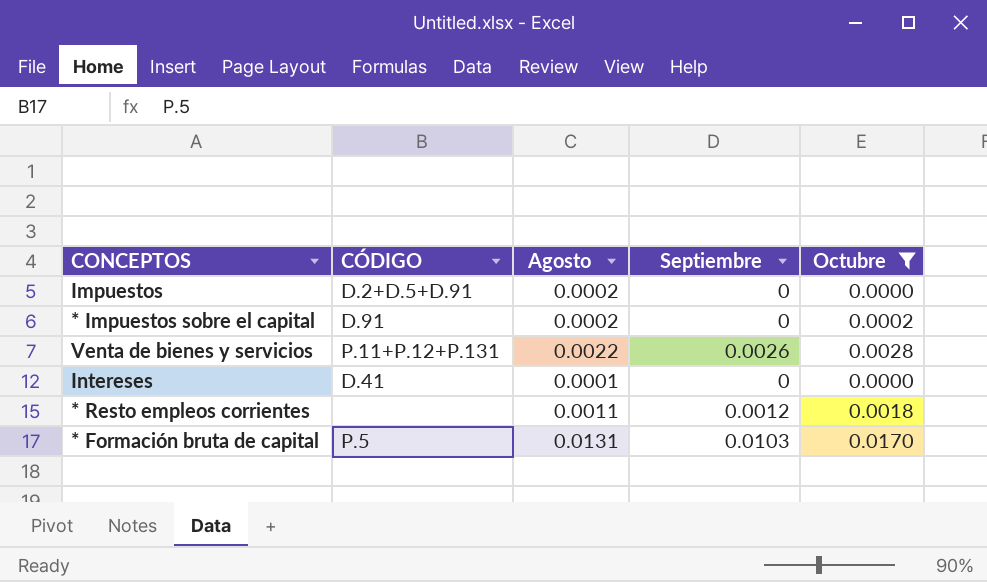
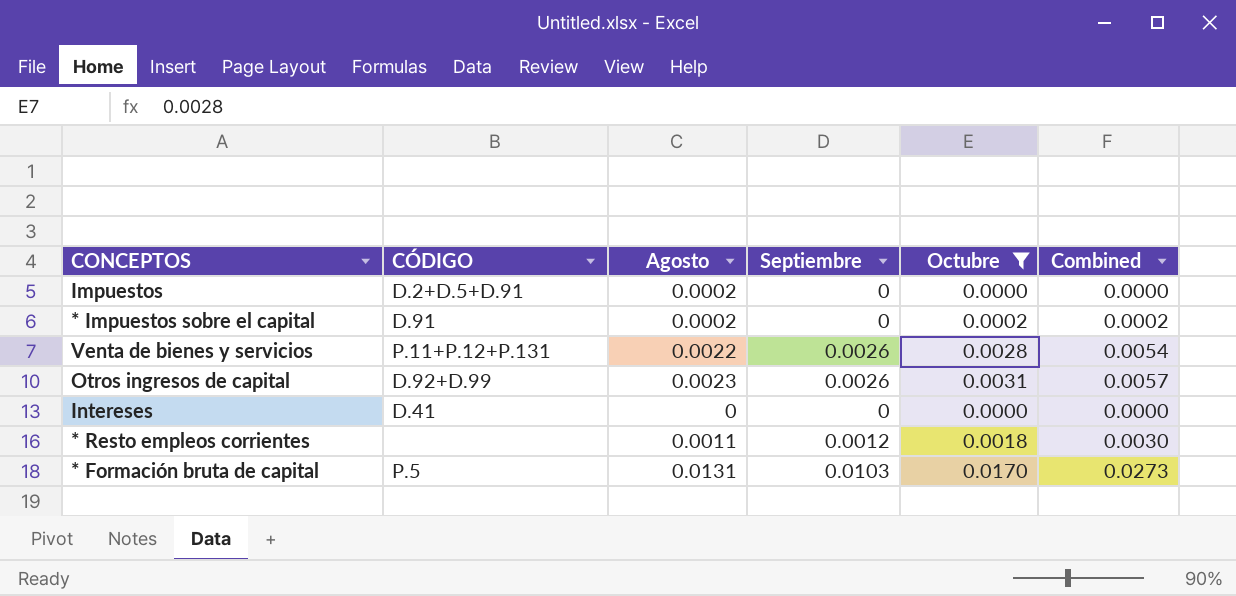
column Combined | formula: none -> [Septiembre] + [Octubre]
row Otros ingresos de capital: none -> D.92+D.99 | 0.0023 | 0.0026 | 0.0031 | 0.0057
Intereses | Agosto: 0.0001 -> 0

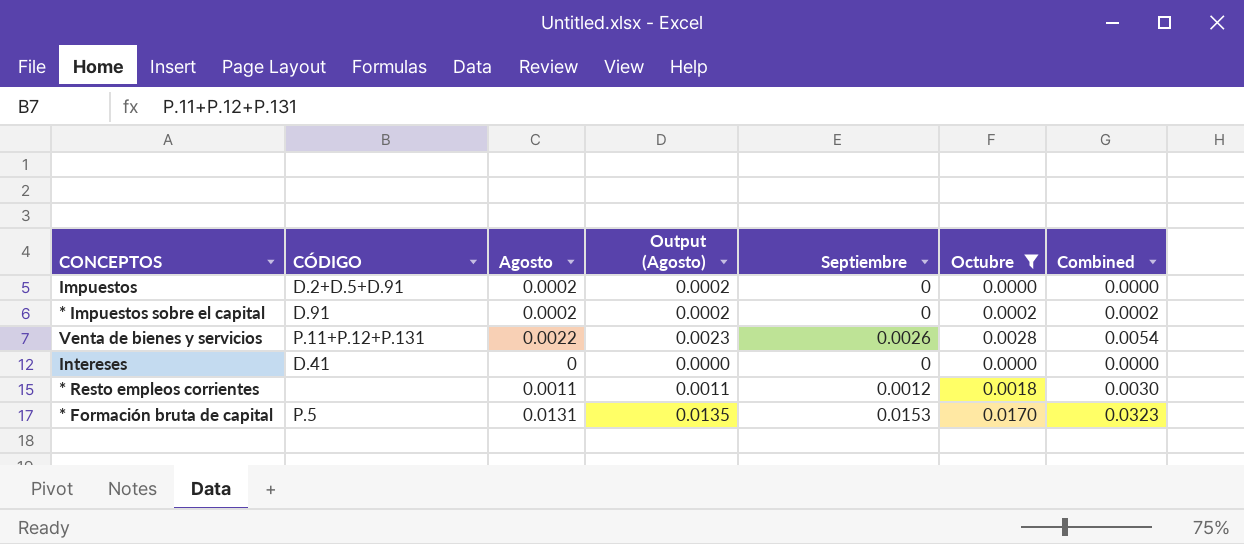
column Output (Agosto) | formula: none -> [Agosto] * 1.03
row Otros ingresos de capital: D.92+D.99 | 0.0023 | 0.0026 | 0.0031 | 0.0057 -> none
* Formación bruta de capital | Septiembre: 0.0103 -> 0.0153
* Formación bruta de capital | Combined: 0.0273 -> 0.0323

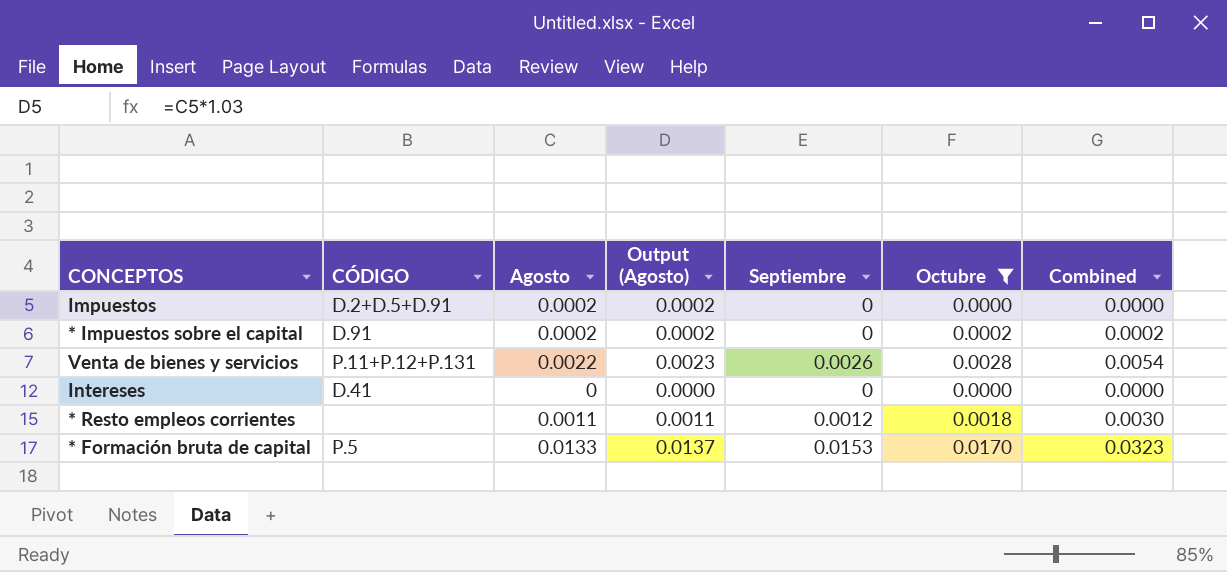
* Formación bruta de capital | Agosto: 0.0131 -> 0.0133
* Formación bruta de capital | Output (Agosto): 0.0135 -> 0.0137

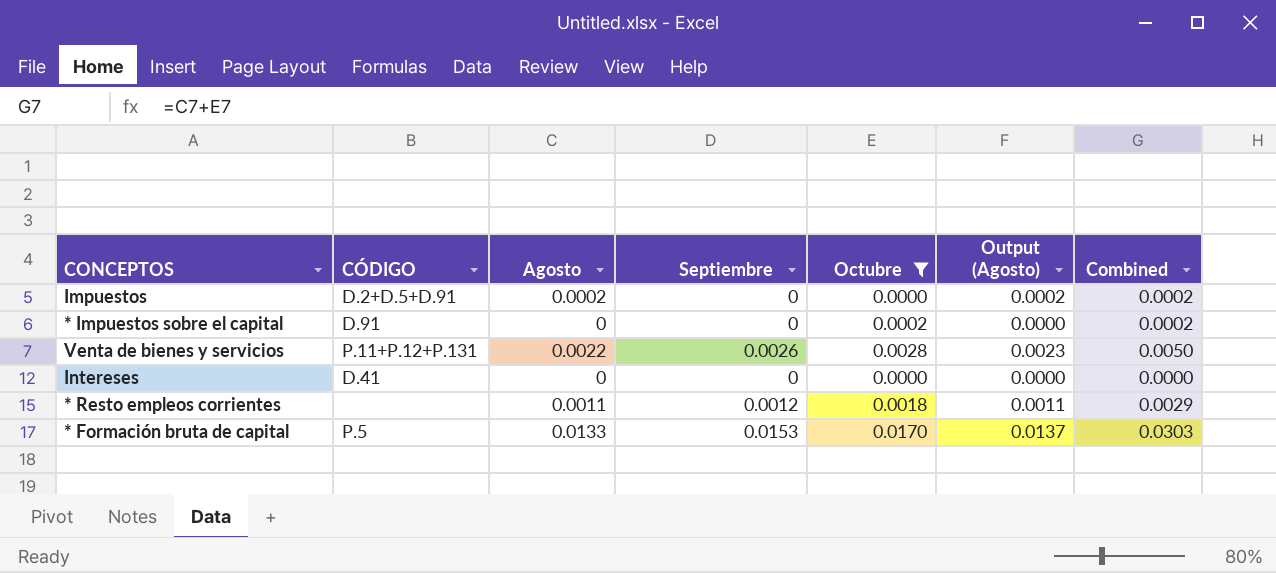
column Output (Agosto) | position: 4 -> 6
column Combined | formula: [Septiembre] + [Octubre] -> [Agosto] + [Octubre]
* Impuestos sobre el capital | Agosto: 0.0002 -> 0
* Impuestos sobre el capital | Output (Agosto): 0.0002 -> 0.0000

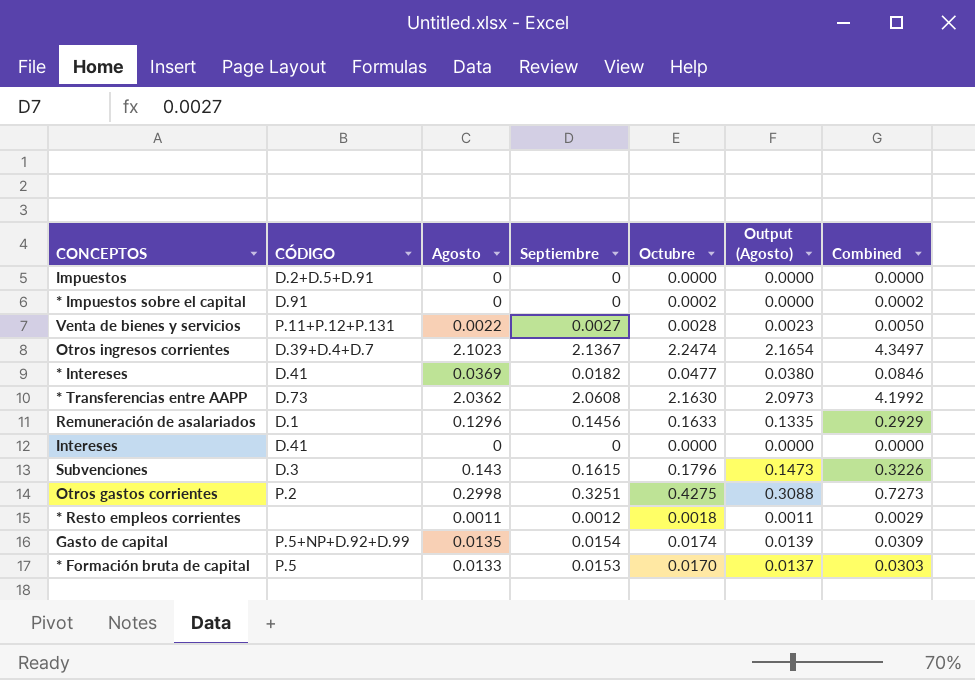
filter: Octubre <= 0.0170 -> none
Impuestos | Agosto: 0.0002 -> 0
Impuestos | Output (Agosto): 0.0002 -> 0.0000
Impuestos | Combined: 0.0002 -> 0.0000
Venta de bienes y servicios | Septiembre: 0.0026 -> 0.0027

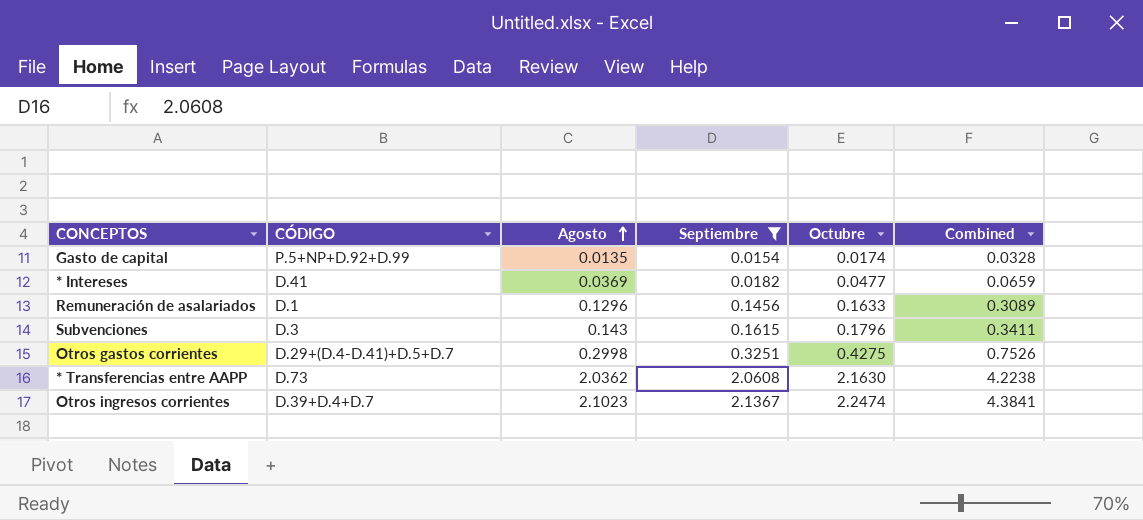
filter: none -> Septiembre >= 0.0154
row order: none -> Agosto ascending
column Output (Agosto) | formula: [Agosto] * 1.03 -> none
column Combined | formula: [Agosto] + [Octubre] -> [Septiembre] + [Octubre]
Otros gastos corrientes | CÓDIGO: P.2 -> D.29+(D.4-D.41)+D.5+D.7

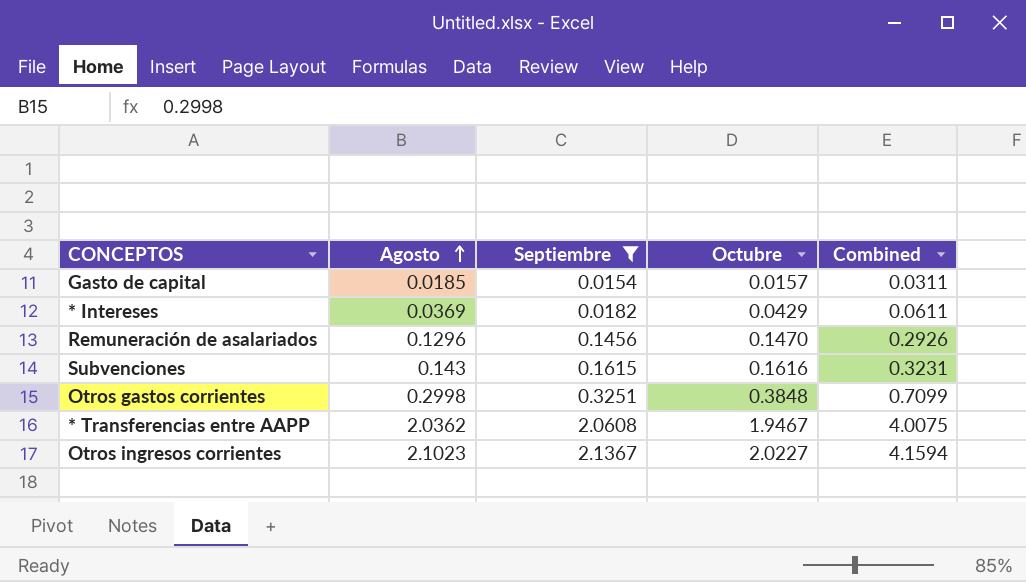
column CÓDIGO | position: 2 -> none
Gasto de capital | Agosto: 0.0135 -> 0.0185
Gasto de capital | Octubre: 0.0174 -> 0.0157
Gasto de capital | Combined: 0.0328 -> 0.0311
* Intereses | Octubre: 0.0477 -> 0.0429
* Intereses | Combined: 0.0659 -> 0.0611
Remuneración de asalariados | Octubre: 0.1633 -> 0.1470
Remuneración de asalariados | Combined: 0.3089 -> 0.2926
Subvenciones | Octubre: 0.1796 -> 0.1616
Subvenciones | Combined: 0.3411 -> 0.3231
Otros gastos corrientes | Octubre: 0.4275 -> 0.3848
Otros gastos corrientes | Combined: 0.7526 -> 0.7099
* Transferencias entre AAPP | Octubre: 2.1630 -> 1.9467
* Transferencias entre AAPP | Combined: 4.2238 -> 4.0075
Otros ingresos corrientes | Octubre: 2.2474 -> 2.0227
Otros ingresos corrientes | Combined: 4.3841 -> 4.1594

